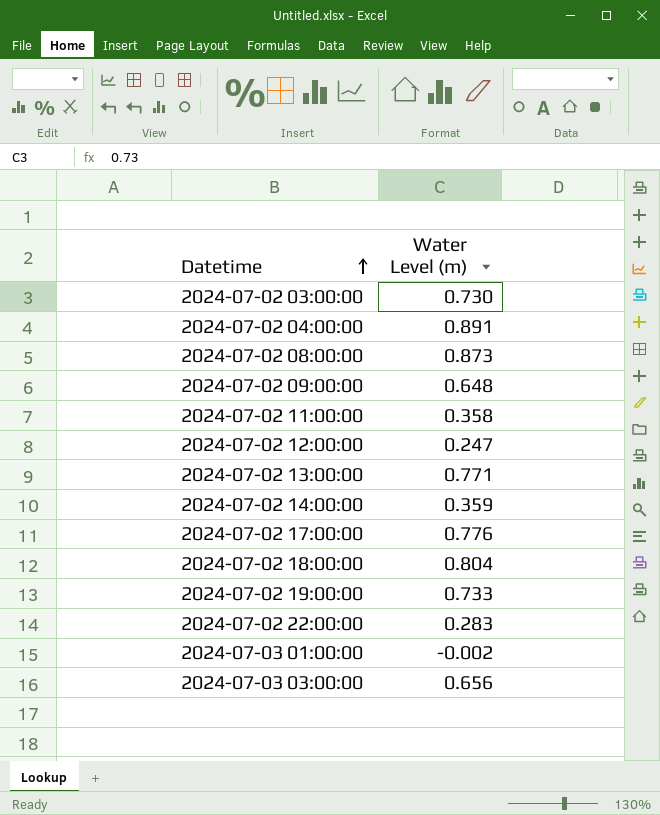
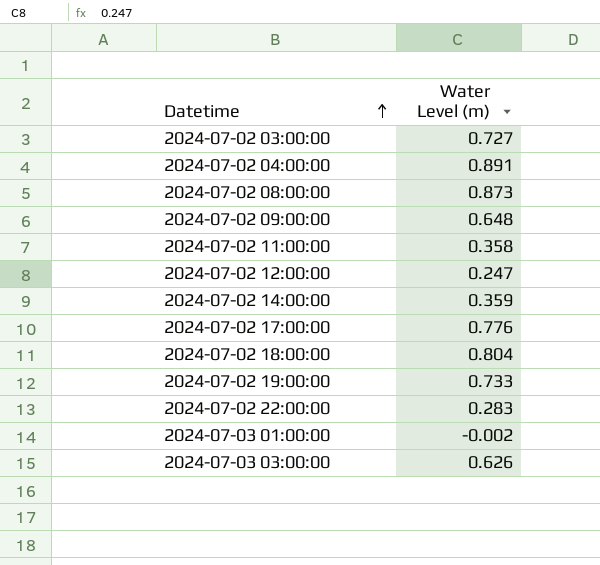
row 2024-07-02 13:00:00: 0.771 -> none
2024-07-02 03:00:00 | Water Level (m): 0.730 -> 0.727
2024-07-03 03:00:00 | Water Level (m): 0.656 -> 0.626

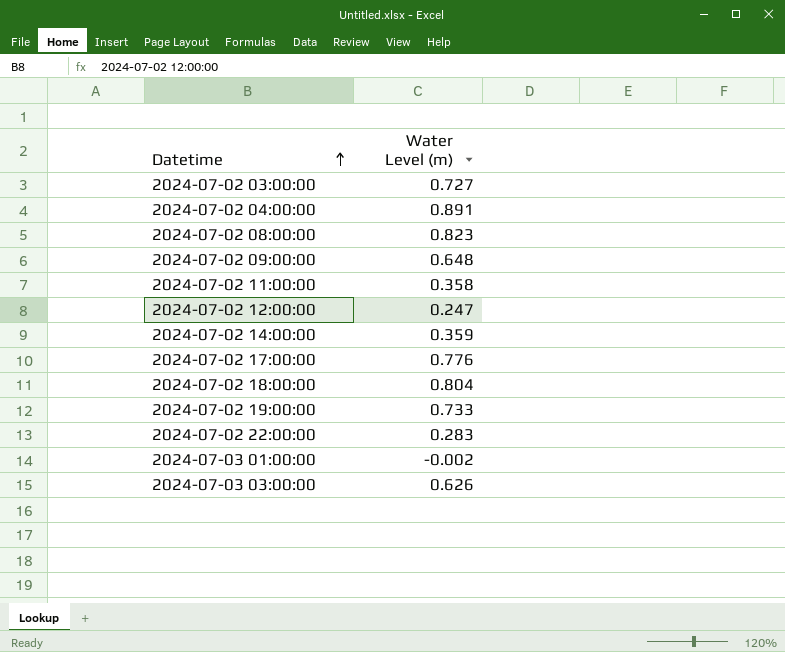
2024-07-02 08:00:00 | Water Level (m): 0.873 -> 0.823

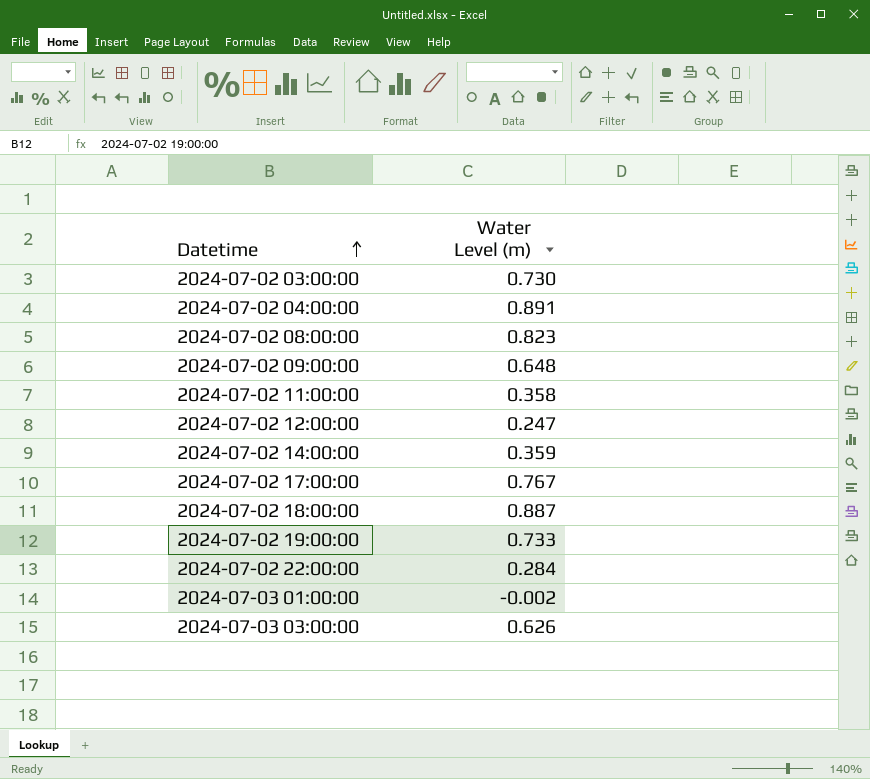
2024-07-02 03:00:00 | Water Level (m): 0.727 -> 0.730
2024-07-02 17:00:00 | Water Level (m): 0.776 -> 0.767
2024-07-02 18:00:00 | Water Level (m): 0.804 -> 0.887
2024-07-02 22:00:00 | Water Level (m): 0.283 -> 0.284

